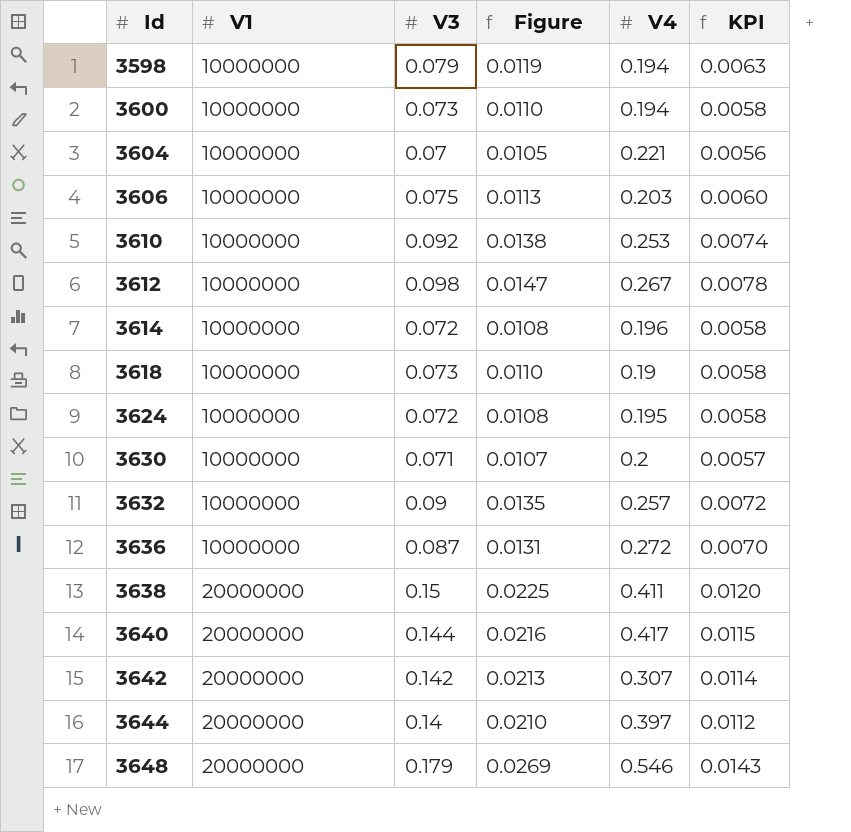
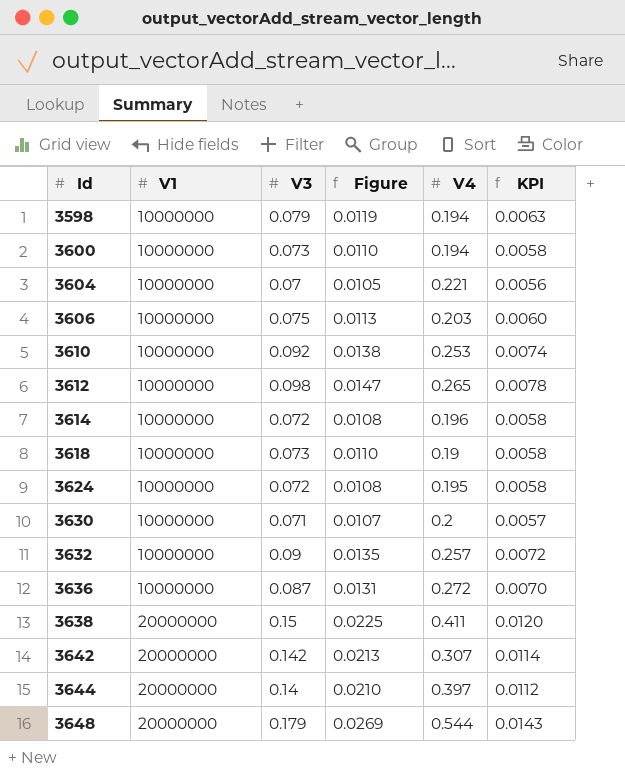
row 3640: 20000000 | 0.144 | 0.0216 | 0.417 | 0.0115 -> none
3612 | V4: 0.267 -> 0.265
3648 | V4: 0.546 -> 0.544

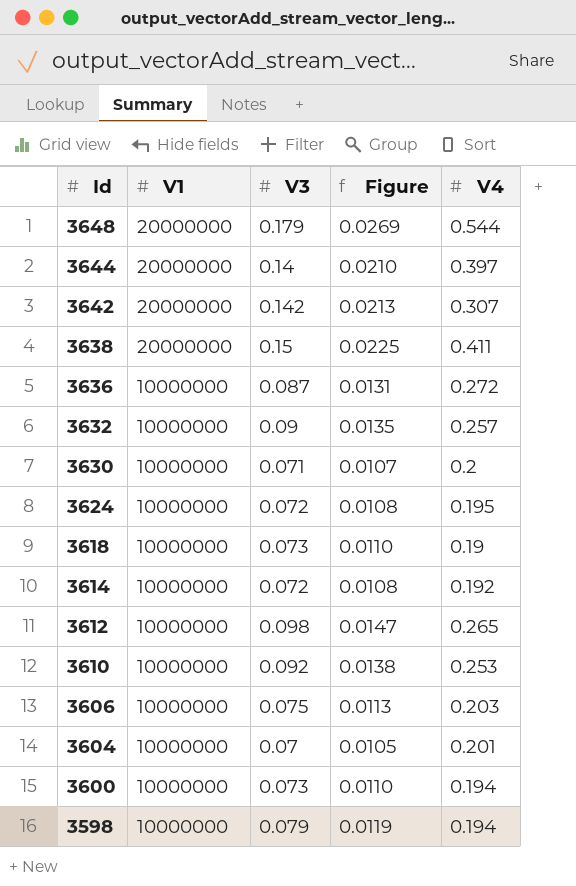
row order: Id ascending -> Id descending
column KPI | formula: [V3] * 0.08 -> none
3614 | V4: 0.196 -> 0.192
3604 | V4: 0.221 -> 0.201

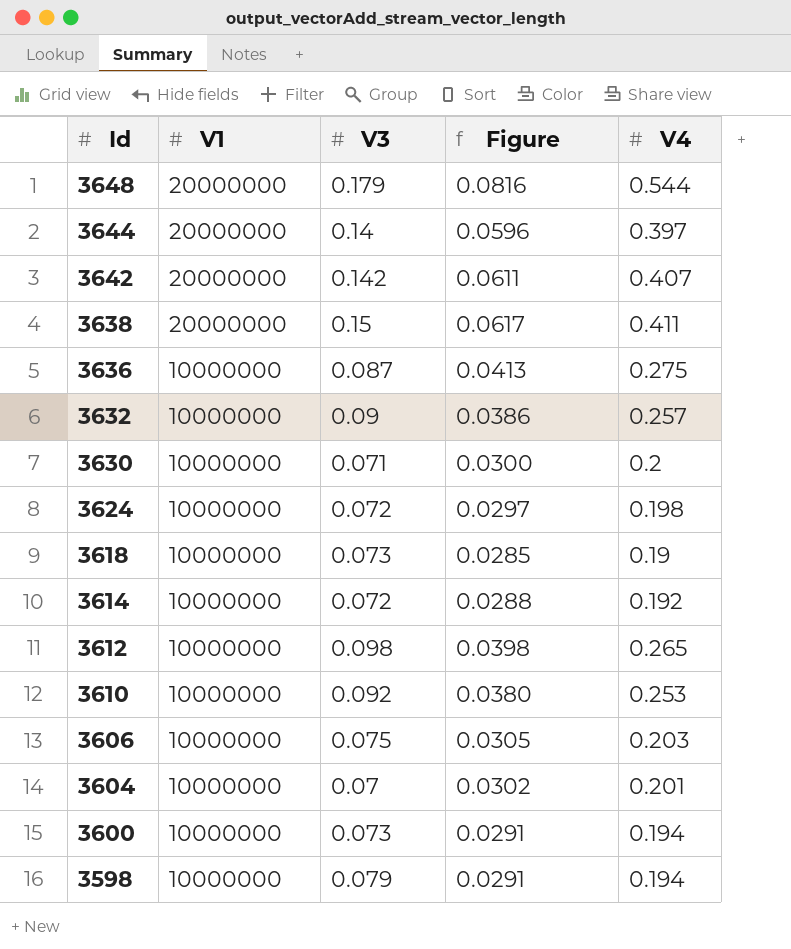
column Figure | formula: [V3] * 0.15 -> [V4] * 0.15
3642 | V4: 0.307 -> 0.407
3636 | V4: 0.272 -> 0.275
3624 | V4: 0.195 -> 0.198

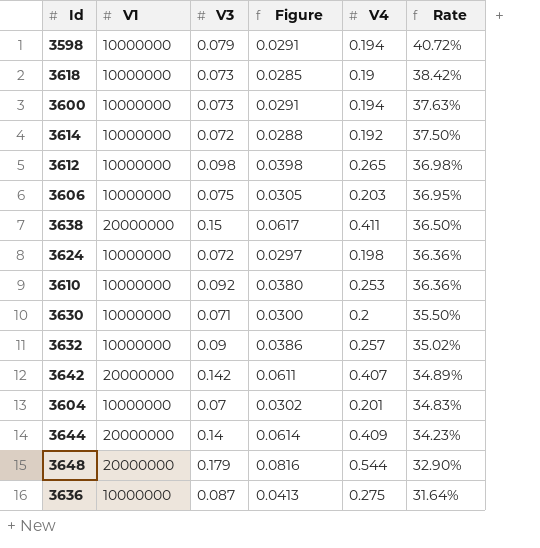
row order: Id descending -> Rate descending
column Rate | formula: none -> [V3] / [V4]
3644 | Figure: 0.0596 -> 0.0614
3644 | V4: 0.397 -> 0.409

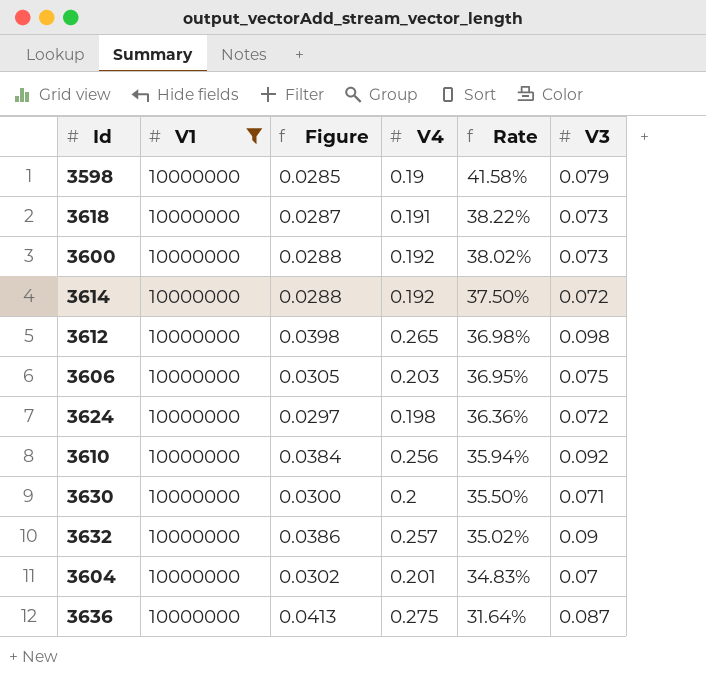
filter: none -> V1 = 10000000
column V3 | position: 3 -> 6
3598 | Figure: 0.0291 -> 0.0285
3598 | V4: 0.194 -> 0.19
3598 | Rate: 40.72% -> 41.58%
3618 | Figure: 0.0285 -> 0.0287
3618 | V4: 0.19 -> 0.191
3618 | Rate: 38.42% -> 38.22%
3600 | Figure: 0.0291 -> 0.0288
3600 | V4: 0.194 -> 0.192
3600 | Rate: 37.63% -> 38.02%
3610 | Figure: 0.0380 -> 0.0384
3610 | V4: 0.253 -> 0.256
3610 | Rate: 36.36% -> 35.94%

